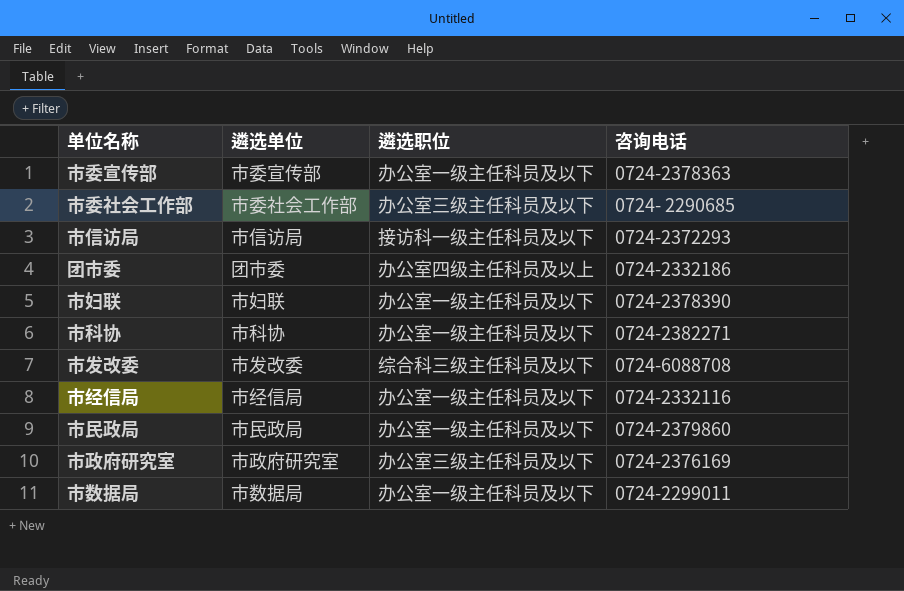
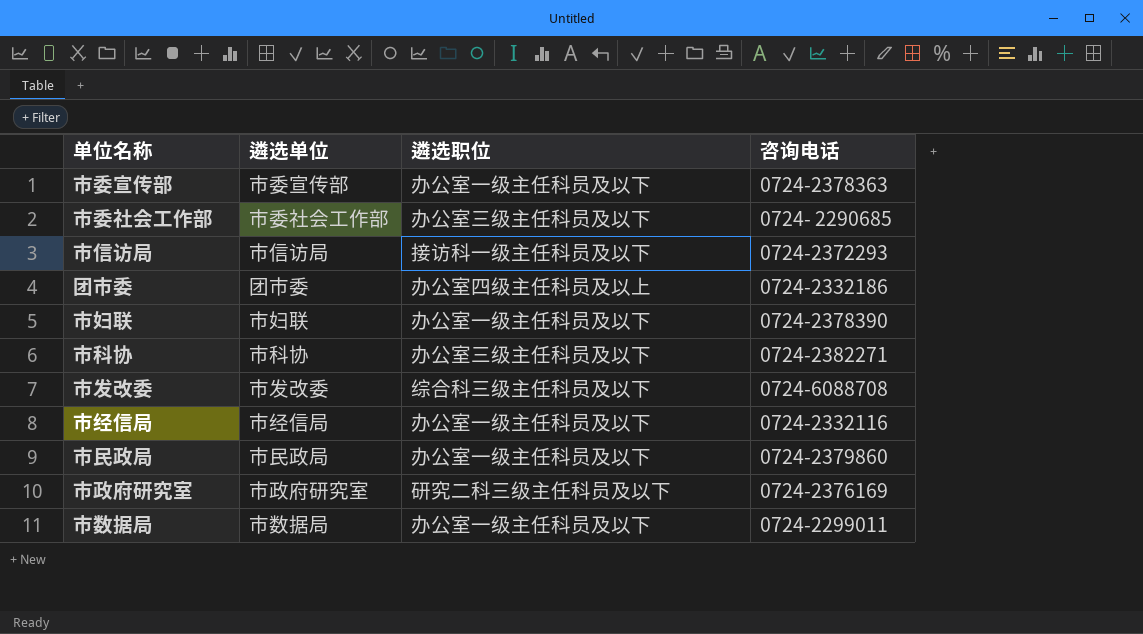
市科协 | 遴选职位: 办公室一级主任科员及以下 -> 办公室三级主任科员及以下
市政府研究室 | 遴选职位: 办公室三级主任科员及以下 -> 研究二科三级主任科员及以下

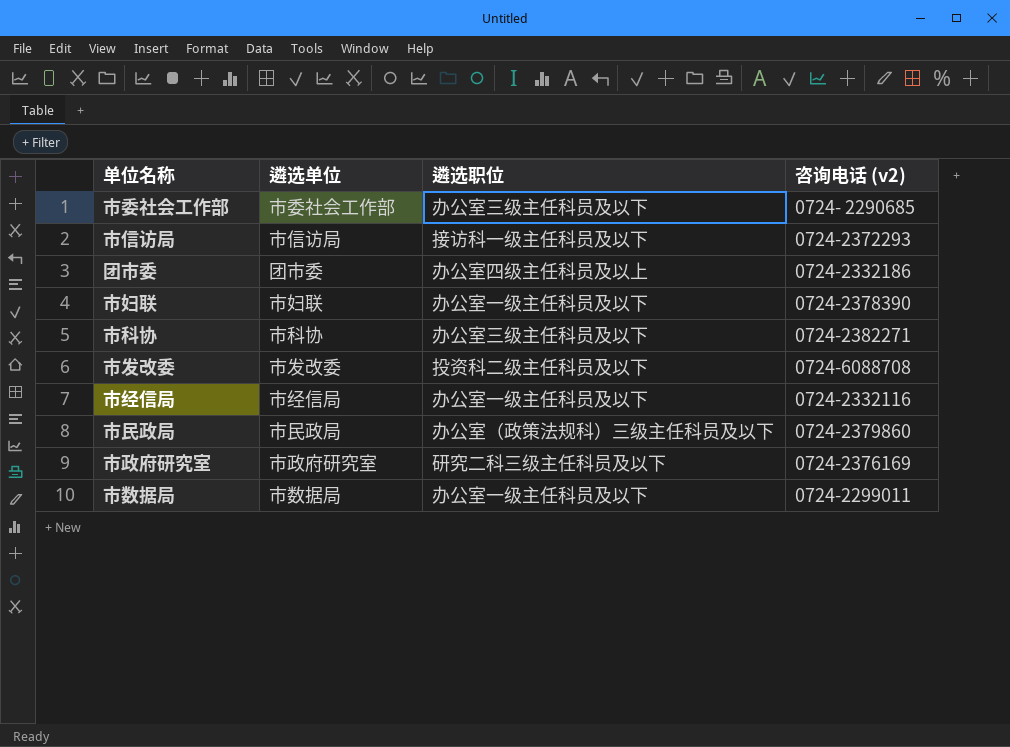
column name: 咨询电话 -> 咨询电话 (v2)
row 市委宣传部: 市委宣传部 | 办公室一级主任科员及以下 | 0724-2378363 -> none
市发改委 | 遴选职位: 综合科三级主任科员及以下 -> 投资科二级主任科员及以下
市民政局 | 遴选职位: 办公室一级主任科员及以下 -> 办公室（政策法规科）三级主任科员及以下

